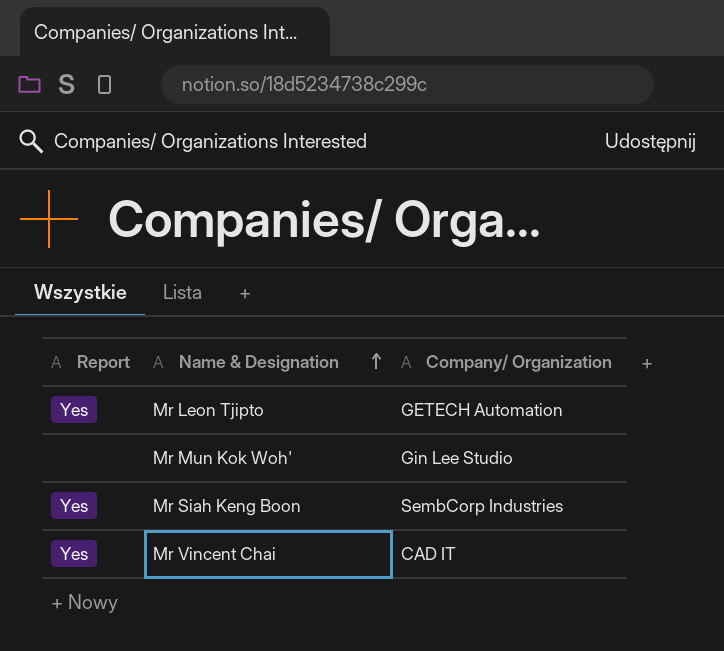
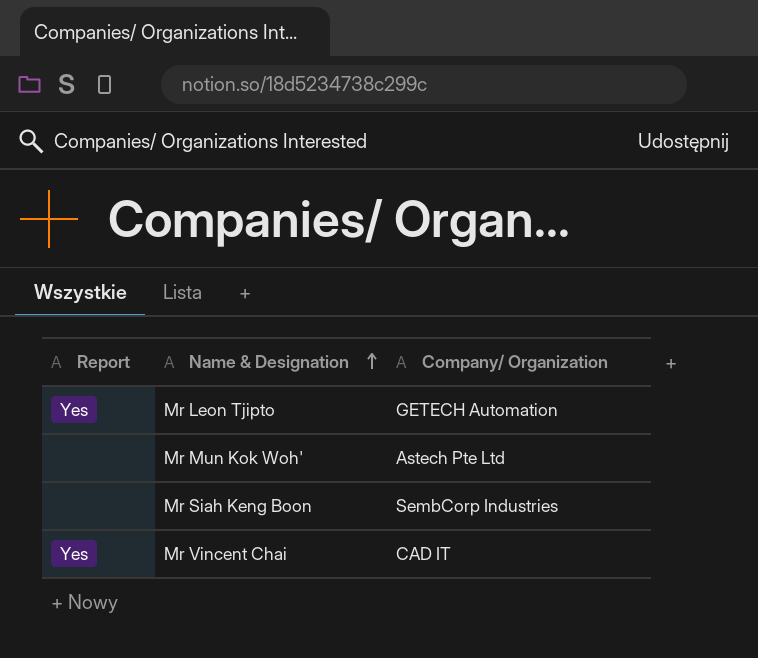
Mr Mun Kok Woh' | Company/ Organization: Gin Lee Studio -> Astech Pte Ltd
Mr Siah Keng Boon | Report: Yes -> none

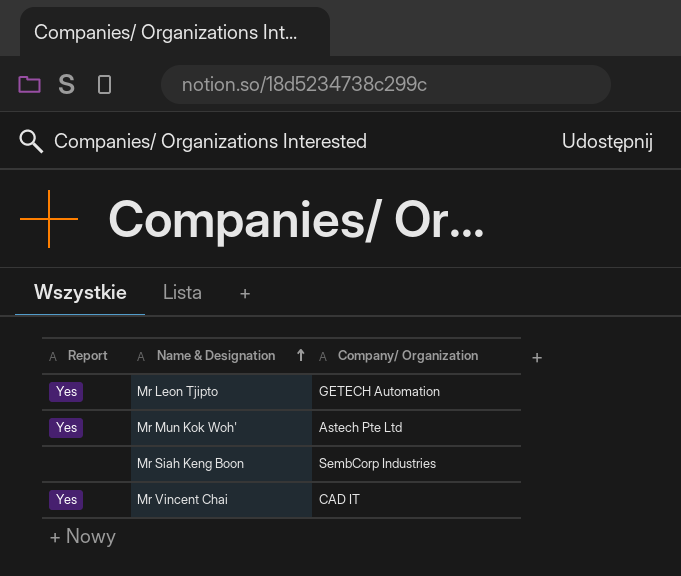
Mr Mun Kok Woh' | Report: none -> Yes

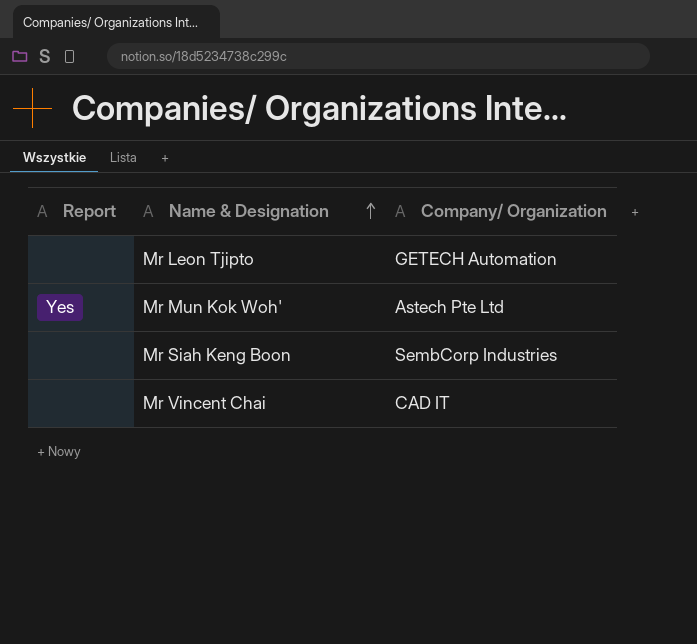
Mr Leon Tjipto | Report: Yes -> none
Mr Vincent Chai | Report: Yes -> none

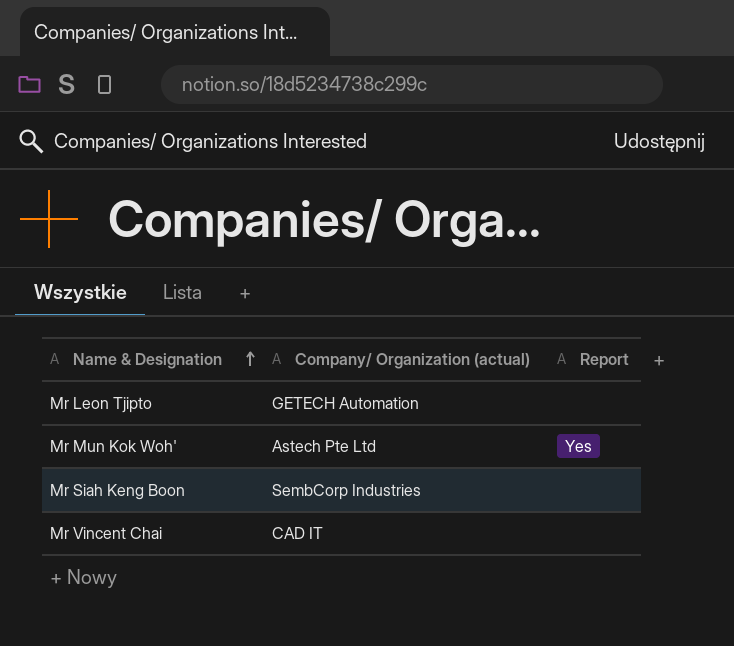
column name: Company/ Organization -> Company/ Organization (actual)
column Report | position: 1 -> 3

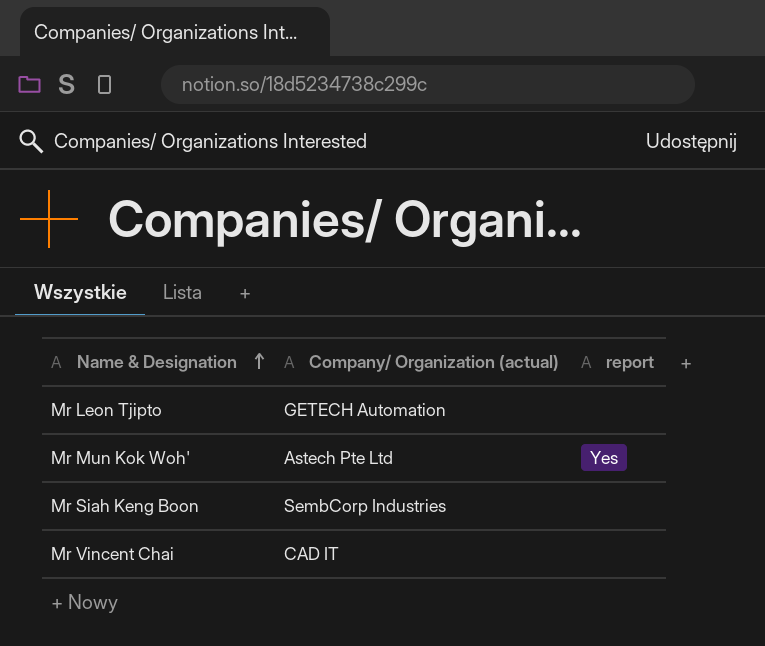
column name: Report -> report

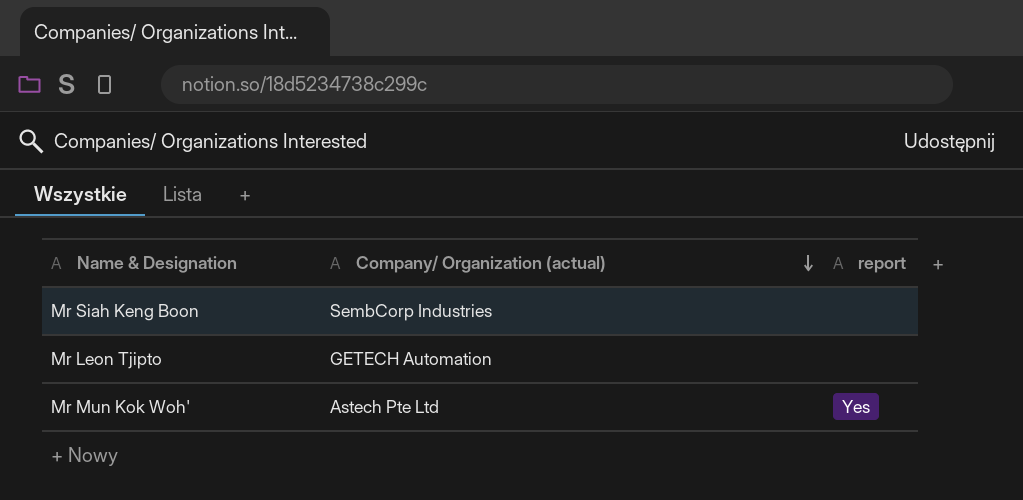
row order: Name & Designation ascending -> Company/ Organization (actual) descending
row Mr Vincent Chai: CAD IT | none -> none

